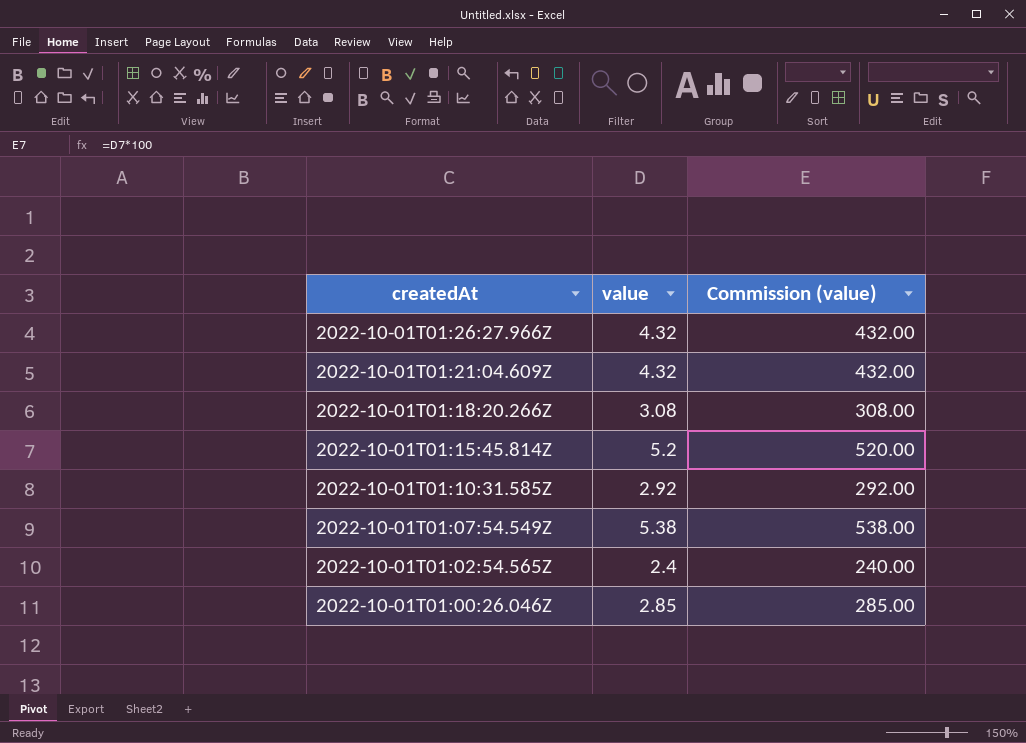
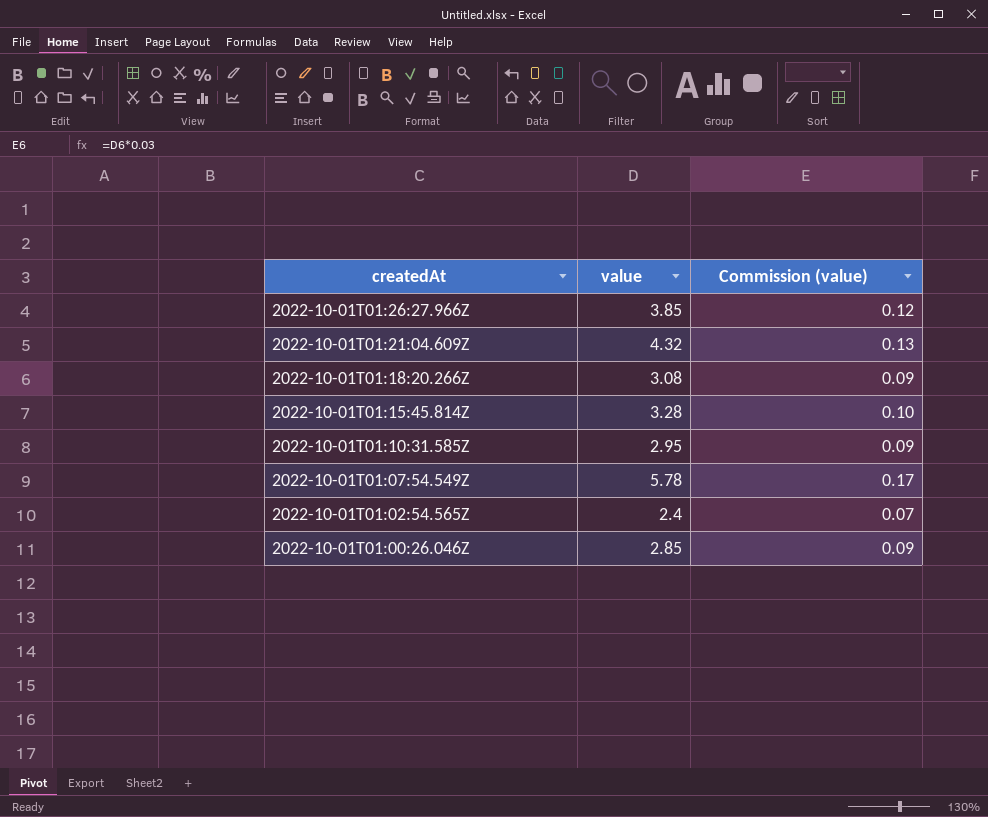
column Commission (value) | formula: [value] * 100 -> [value] * 0.03
2022-10-01T01:26:27.966Z | value: 4.32 -> 3.85
2022-10-01T01:15:45.814Z | value: 5.2 -> 3.28
2022-10-01T01:10:31.585Z | value: 2.92 -> 2.95
2022-10-01T01:07:54.549Z | value: 5.38 -> 5.78

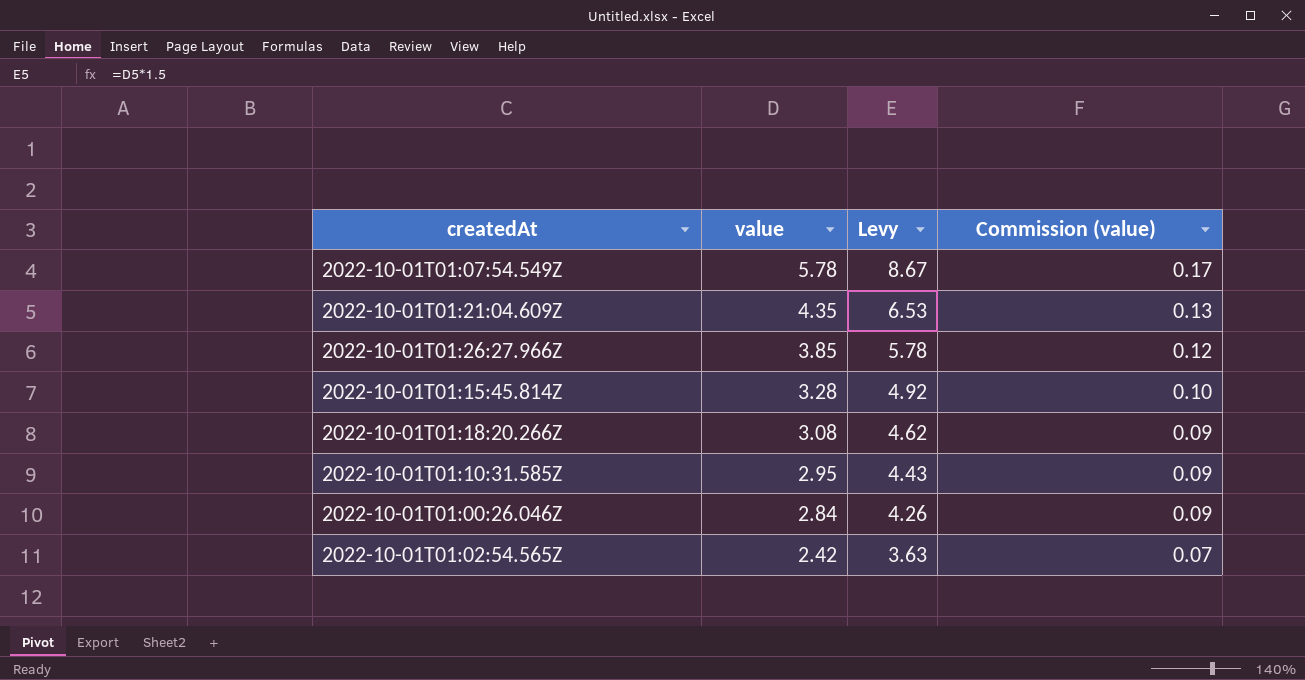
row order: createdAt descending -> value descending
column Levy | formula: none -> [value] * 1.5
2022-10-01T01:21:04.609Z | value: 4.32 -> 4.35
2022-10-01T01:00:26.046Z | value: 2.85 -> 2.84
2022-10-01T01:02:54.565Z | value: 2.4 -> 2.42

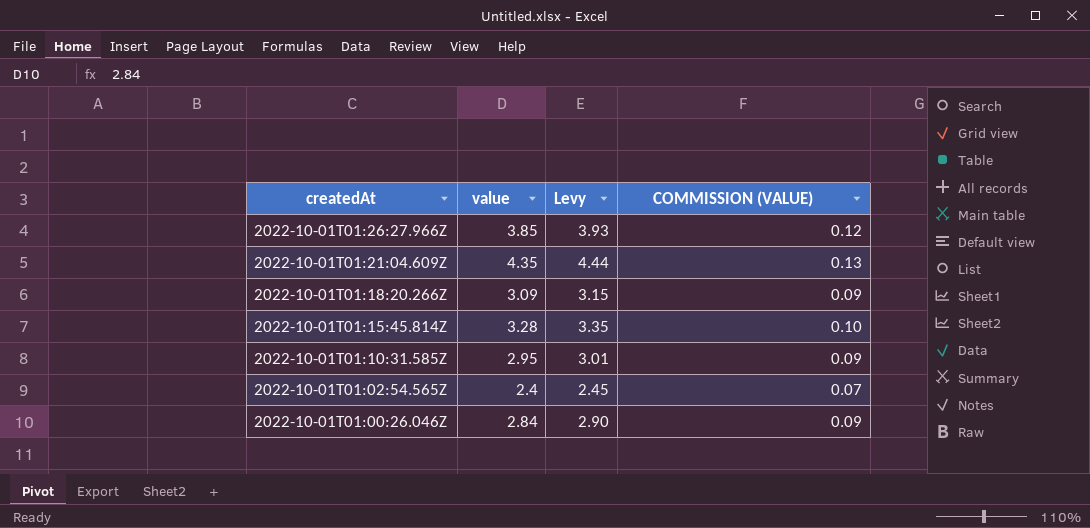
row order: value descending -> createdAt descending
column Levy | formula: [value] * 1.5 -> [value] * 1.02
column name: Commission (value) -> COMMISSION (VALUE)
row 2022-10-01T01:07:54.549Z: 5.78 | 8.67 | 0.17 -> none
2022-10-01T01:18:20.266Z | value: 3.08 -> 3.09
2022-10-01T01:02:54.565Z | value: 2.42 -> 2.4

